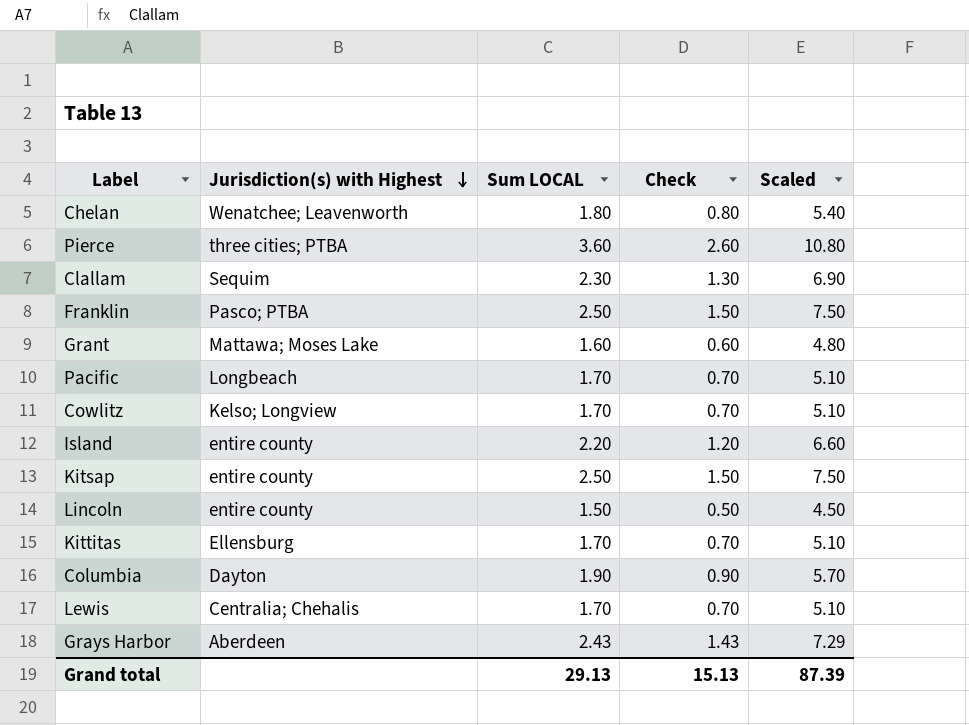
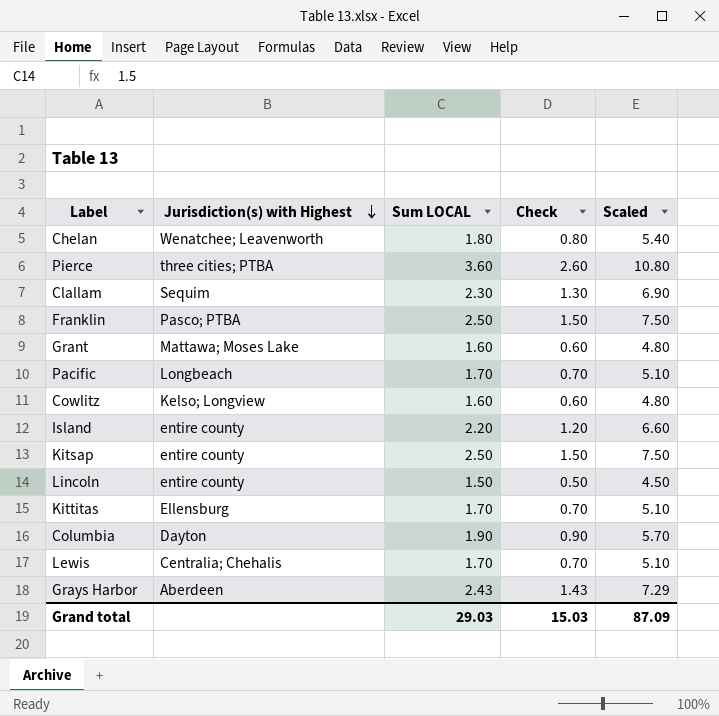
Cowlitz | Sum LOCAL: 1.70 -> 1.60
Cowlitz | Check: 0.70 -> 0.60
Cowlitz | Scaled: 5.10 -> 4.80
Grand total | Sum LOCAL: 29.13 -> 29.03
Grand total | Check: 15.13 -> 15.03
Grand total | Scaled: 87.39 -> 87.09

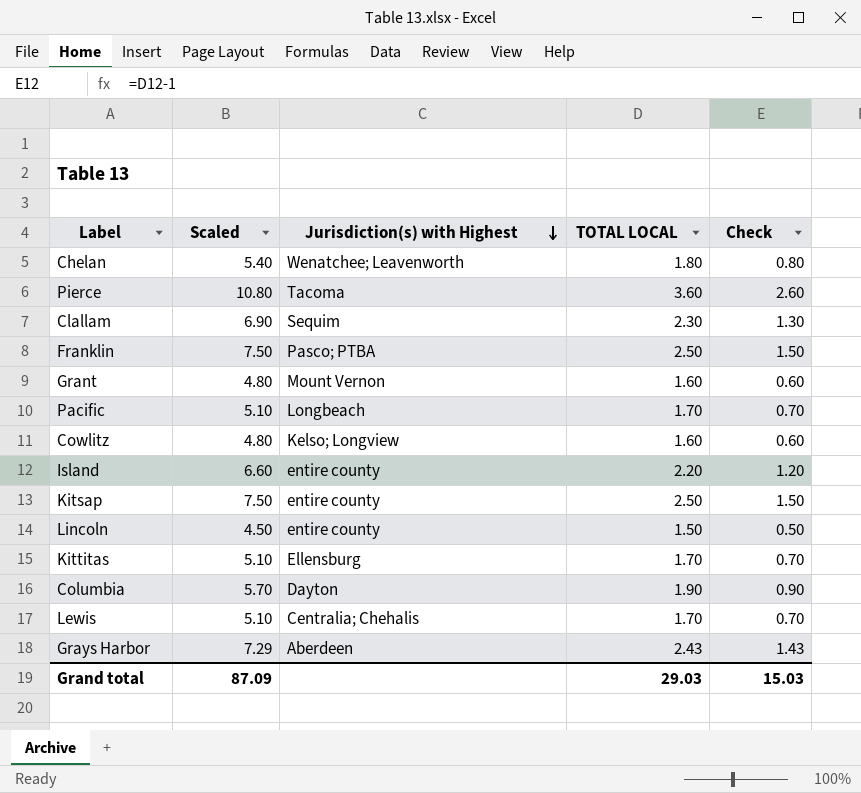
column Scaled | position: 5 -> 2
column name: Sum LOCAL -> TOTAL LOCAL
Pierce | Jurisdiction(s) with Highest: three cities; PTBA -> Tacoma
Grant | Jurisdiction(s) with Highest: Mattawa; Moses Lake -> Mount Vernon

